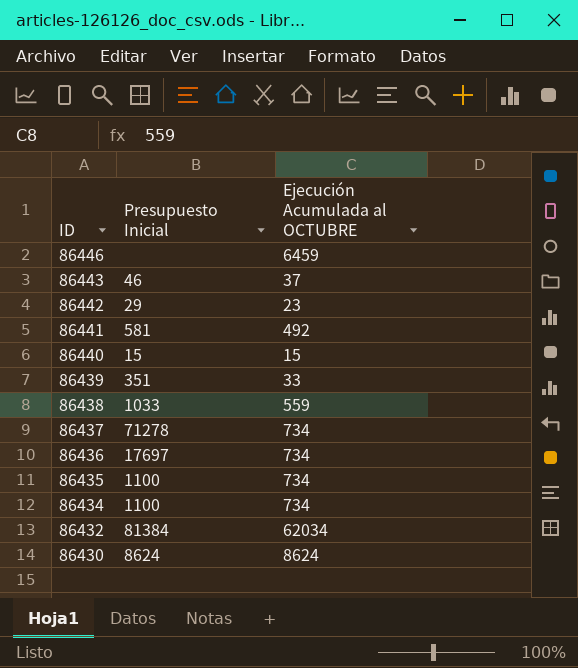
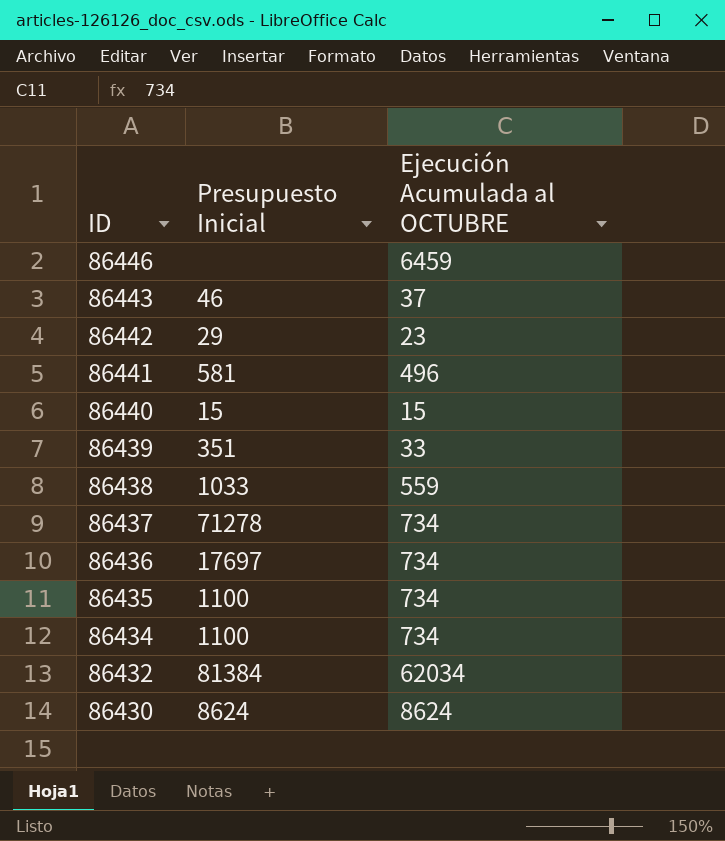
86441 | Ejecución Acumulada al OCTUBRE: 492 -> 496

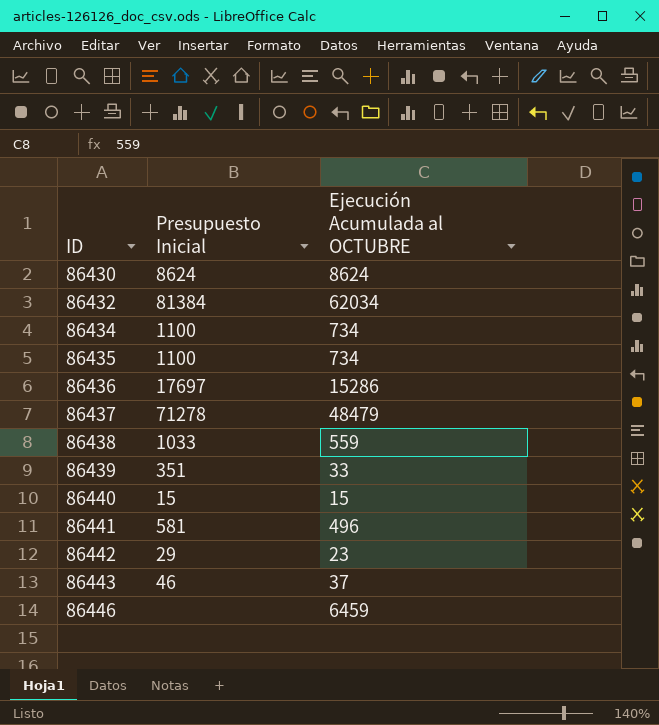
row order: ID descending -> ID ascending
86436 | Ejecución Acumulada al OCTUBRE: 734 -> 15286
86437 | Ejecución Acumulada al OCTUBRE: 734 -> 48479

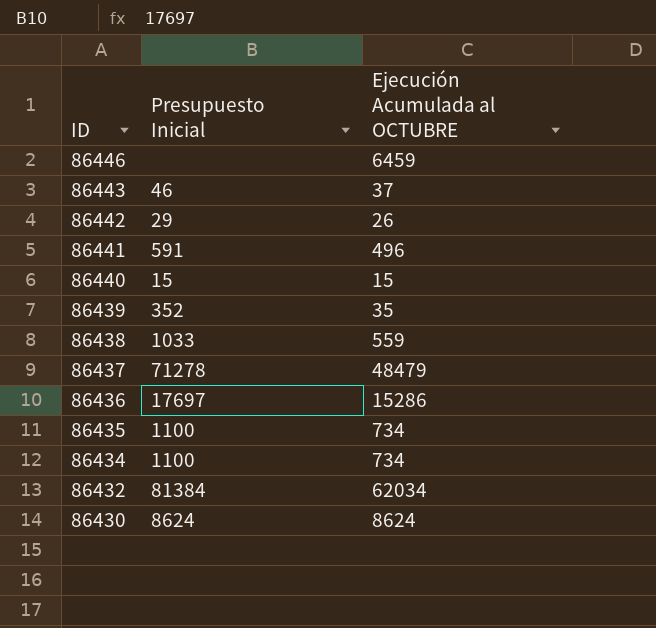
row order: ID ascending -> ID descending
86442 | Ejecución Acumulada al OCTUBRE: 23 -> 26
86441 | Presupuesto Inicial: 581 -> 591
86439 | Presupuesto Inicial: 351 -> 352
86439 | Ejecución Acumulada al OCTUBRE: 33 -> 35

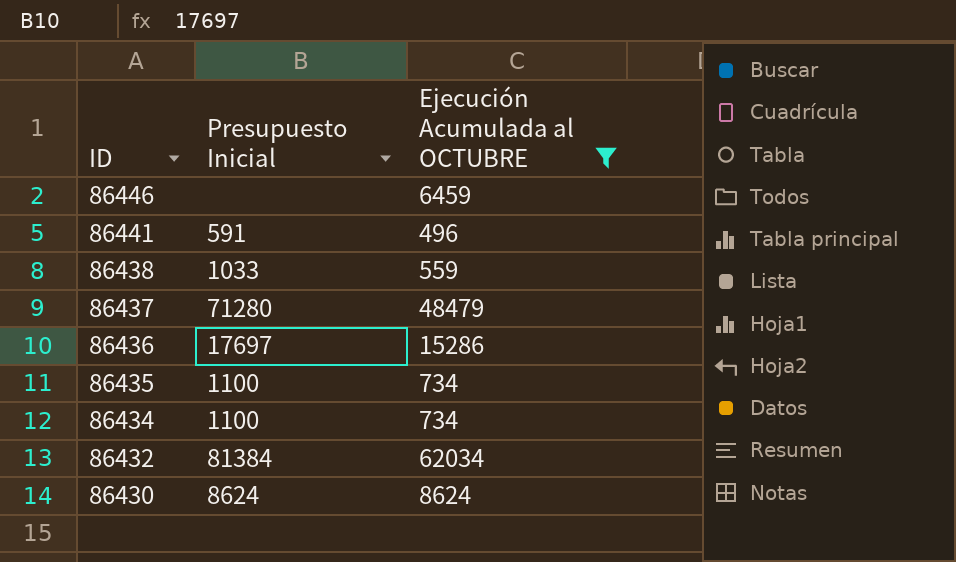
filter: none -> Ejecución Acumulada al OCTUBRE >= 496
86437 | Presupuesto Inicial: 71278 -> 71280

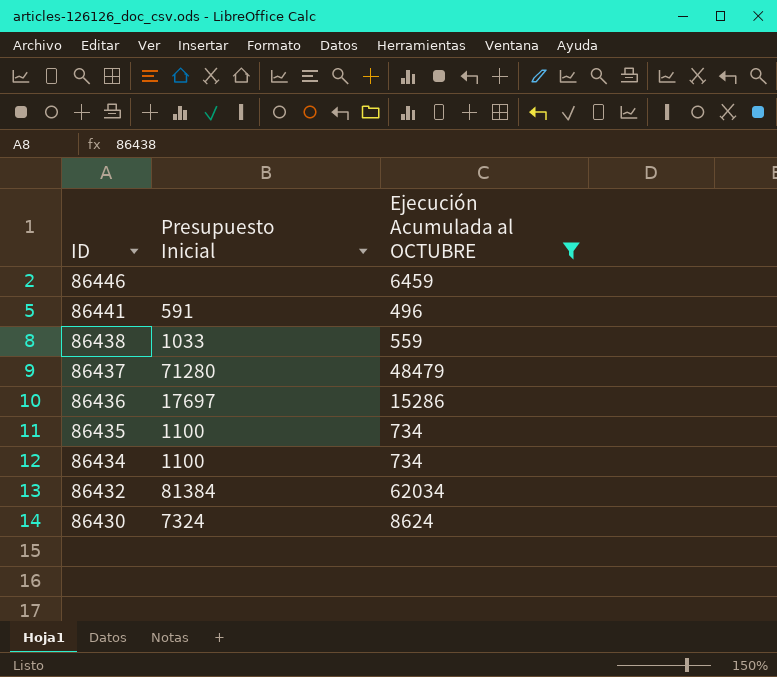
86430 | Presupuesto Inicial: 8624 -> 7324

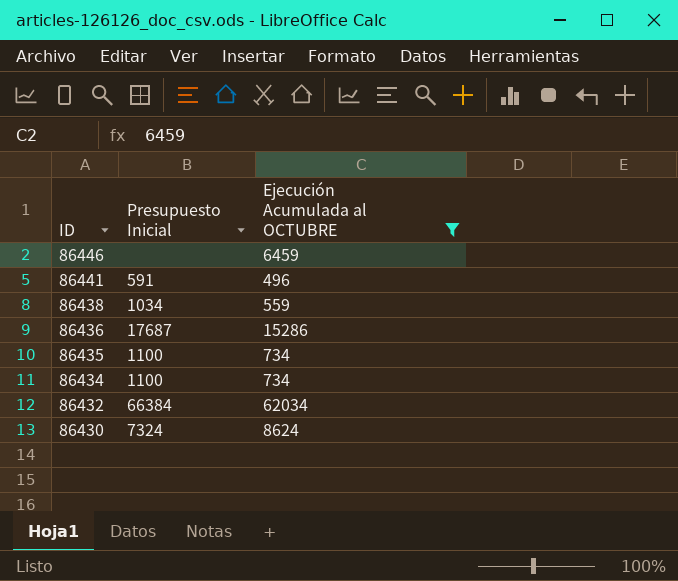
row 86437: 71280 | 48479 -> none
86438 | Presupuesto Inicial: 1033 -> 1034
86436 | Presupuesto Inicial: 17697 -> 17687
86432 | Presupuesto Inicial: 81384 -> 66384

